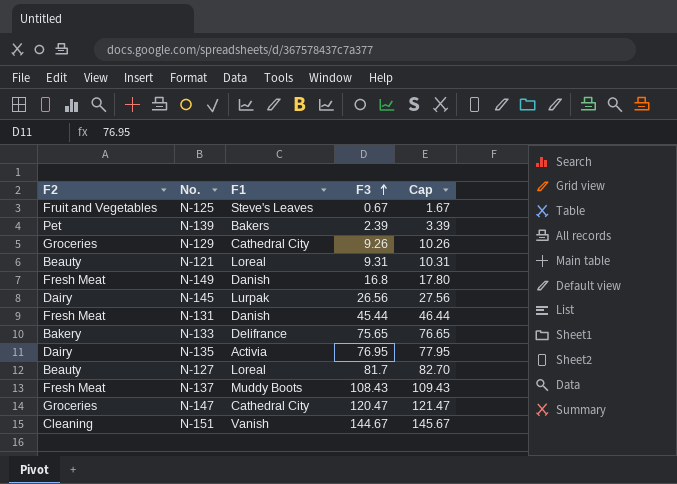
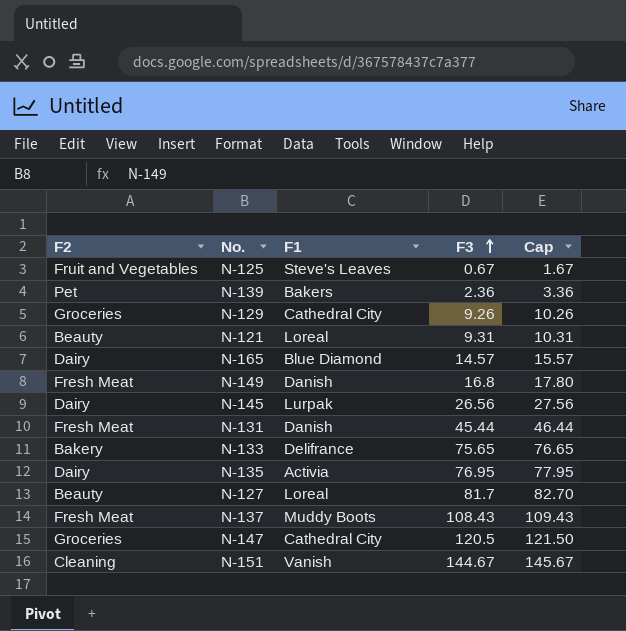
N-139 | F3: 2.39 -> 2.36
N-139 | Cap: 3.39 -> 3.36
row N-165: none -> Dairy | Blue Diamond | 14.57 | 15.57
N-147 | F3: 120.47 -> 120.5
N-147 | Cap: 121.47 -> 121.50

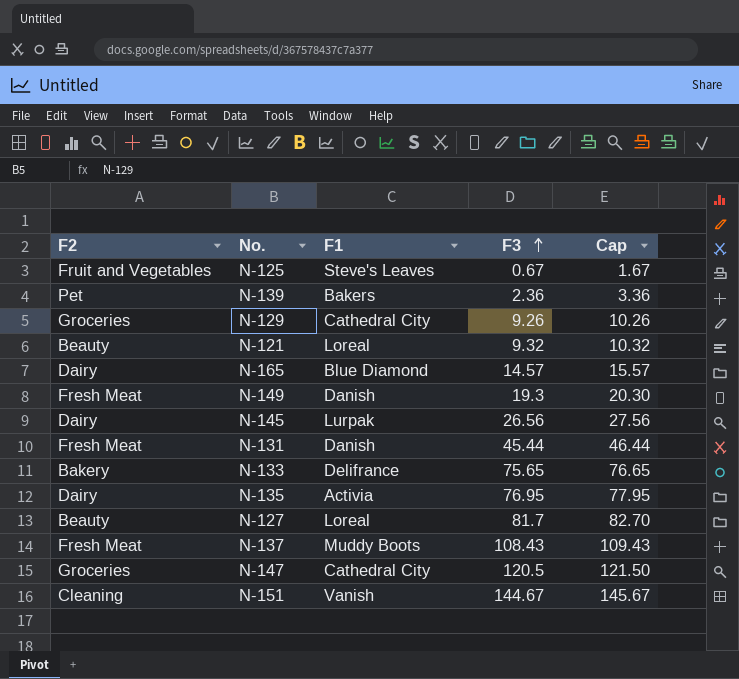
N-121 | F3: 9.31 -> 9.32
N-121 | Cap: 10.31 -> 10.32
N-149 | F3: 16.8 -> 19.3
N-149 | Cap: 17.80 -> 20.30

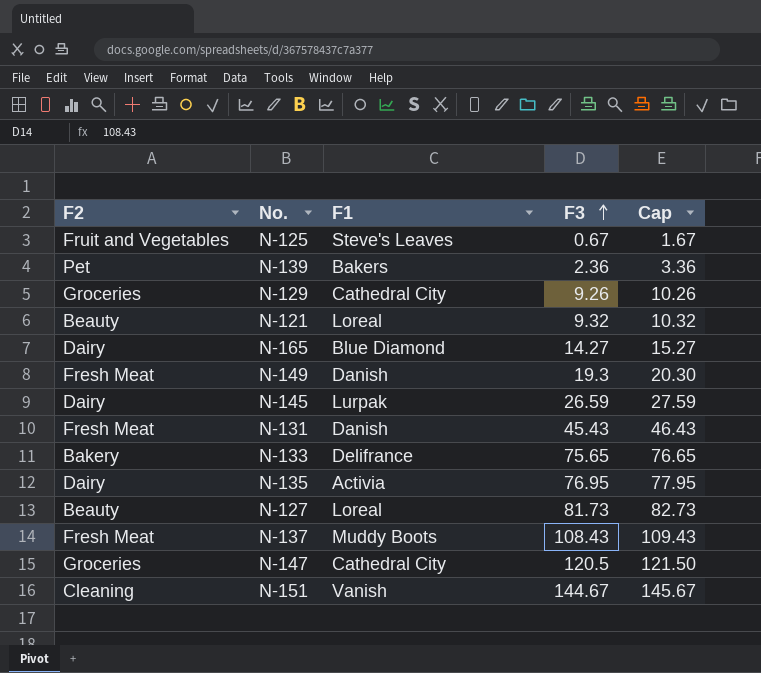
N-165 | F3: 14.57 -> 14.27
N-165 | Cap: 15.57 -> 15.27
N-145 | F3: 26.56 -> 26.59
N-145 | Cap: 27.56 -> 27.59
N-131 | F3: 45.44 -> 45.43
N-131 | Cap: 46.44 -> 46.43
N-127 | F3: 81.7 -> 81.73
N-127 | Cap: 82.70 -> 82.73

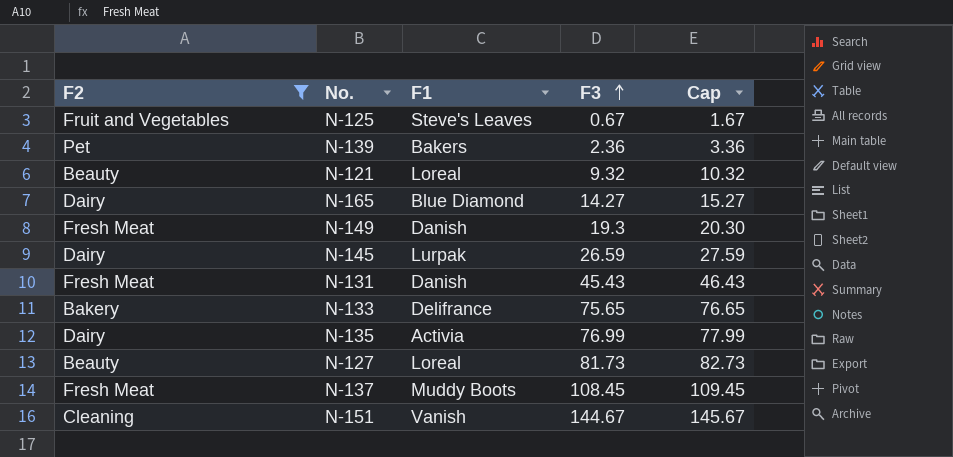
filter: none -> F2 != Groceries
N-135 | F3: 76.95 -> 76.99
N-135 | Cap: 77.95 -> 77.99
N-137 | F3: 108.43 -> 108.45
N-137 | Cap: 109.43 -> 109.45

